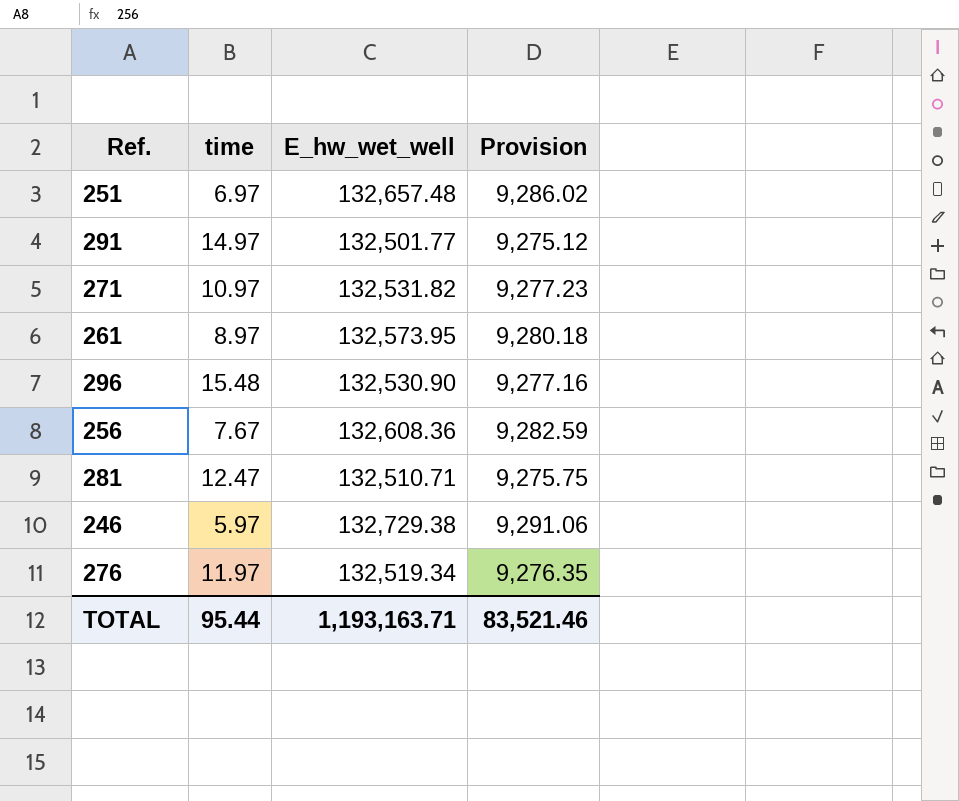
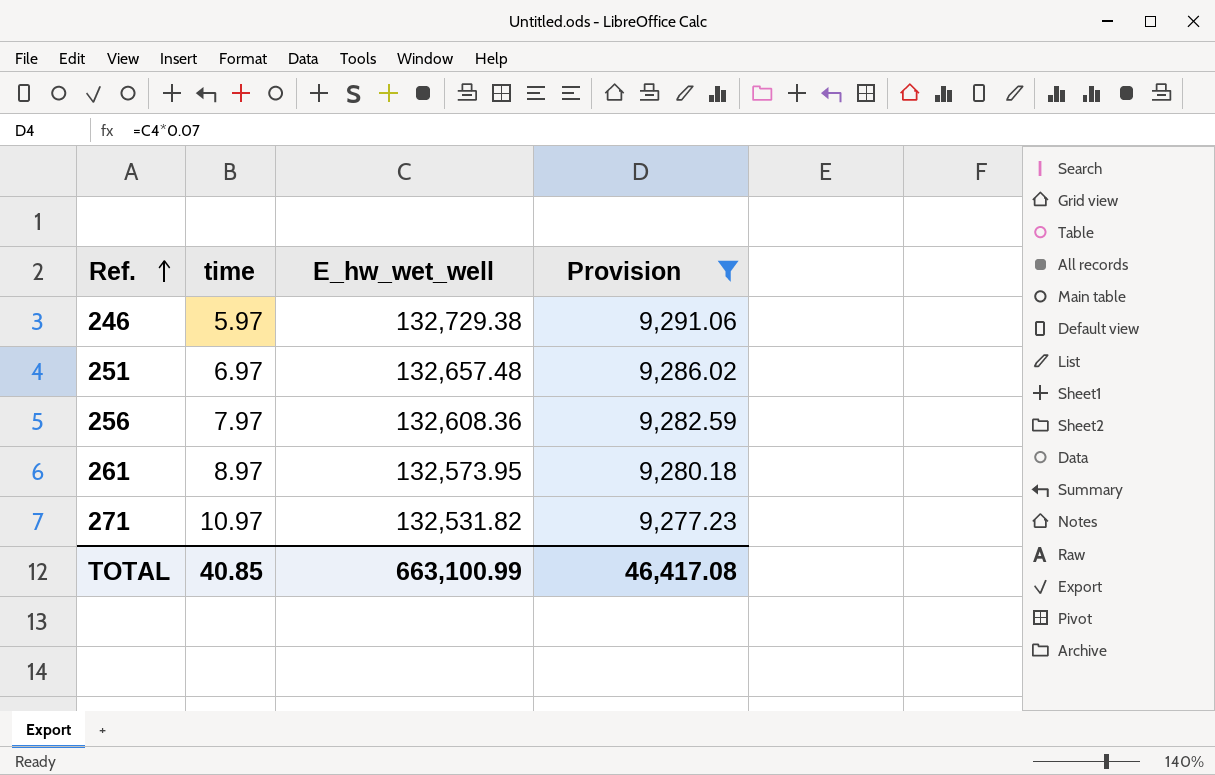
filter: none -> Provision >= 9,277.23
row order: none -> Ref. ascending
256 | time: 7.67 -> 7.97
TOTAL | time: 95.44 -> 40.85
TOTAL | E_hw_wet_well: 1,193,163.71 -> 663,100.99
TOTAL | Provision: 83,521.46 -> 46,417.08

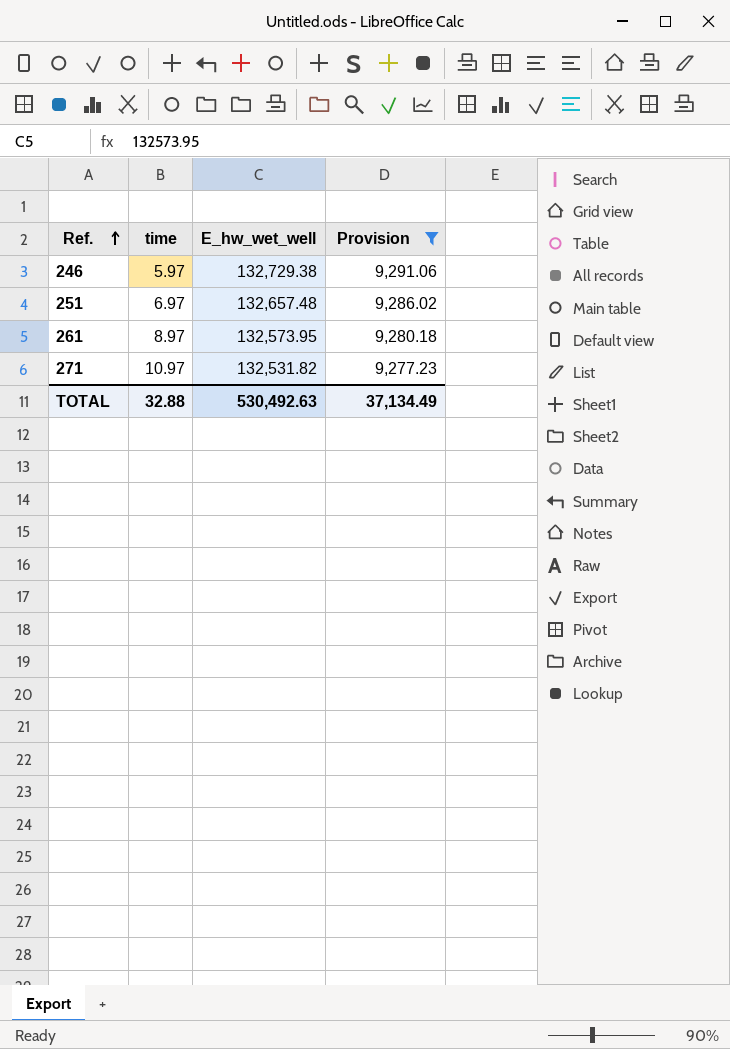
row 256: 7.97 | 132,608.36 | 9,282.59 -> none
TOTAL | time: 40.85 -> 32.88
TOTAL | E_hw_wet_well: 663,100.99 -> 530,492.63
TOTAL | Provision: 46,417.08 -> 37,134.49

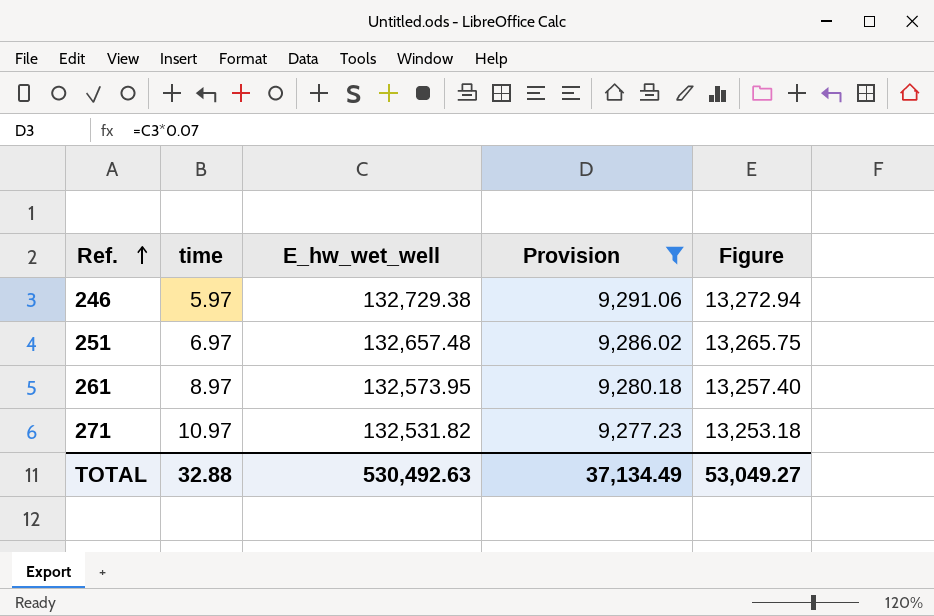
column Figure | formula: none -> [E_hw_wet_well] * 0.1

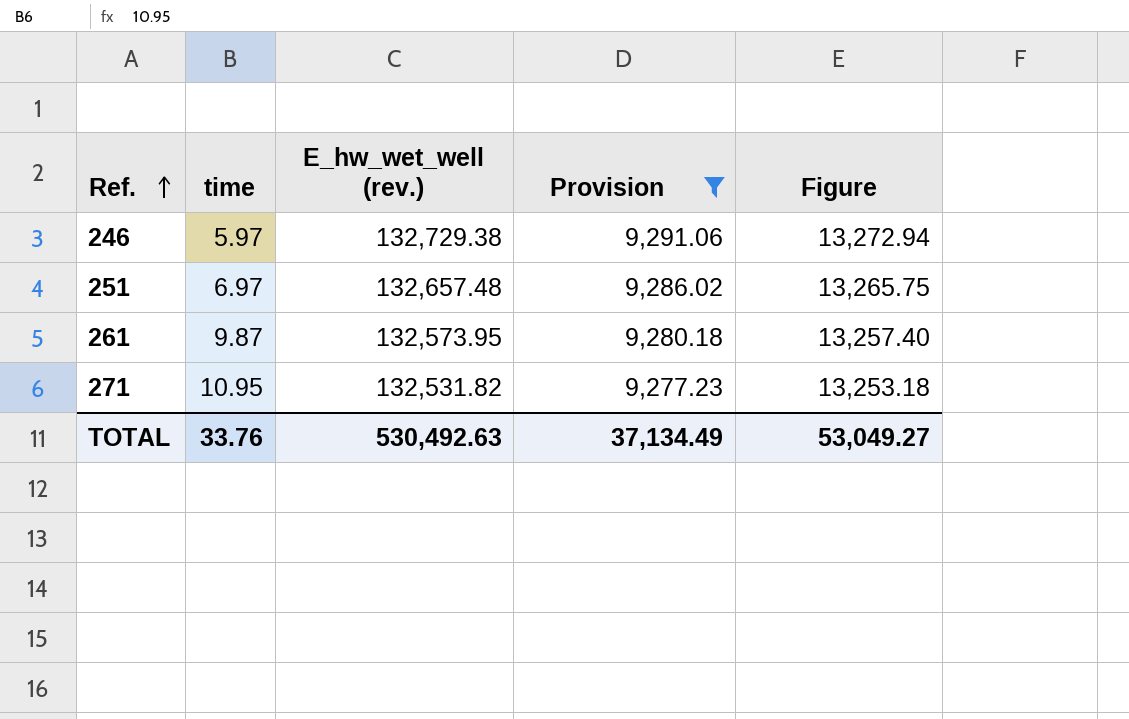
column name: E_hw_wet_well -> E_hw_wet_well (rev.)
261 | time: 8.97 -> 9.87
271 | time: 10.97 -> 10.95
TOTAL | time: 32.88 -> 33.76

